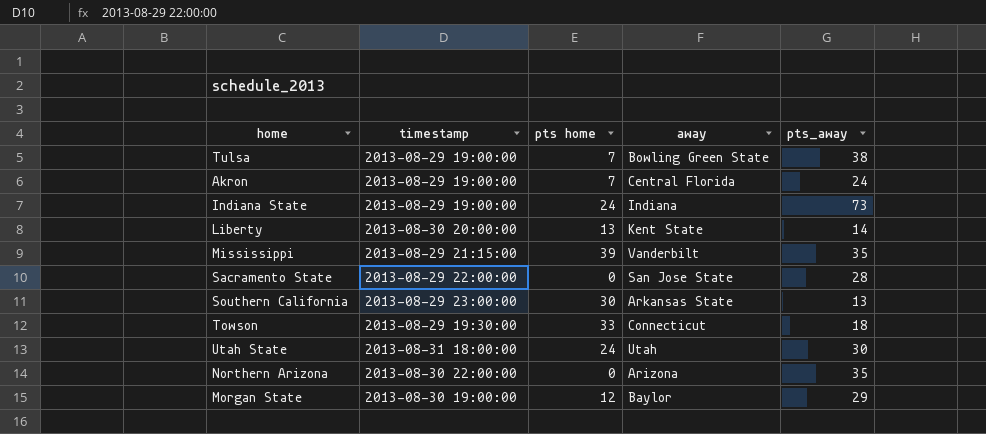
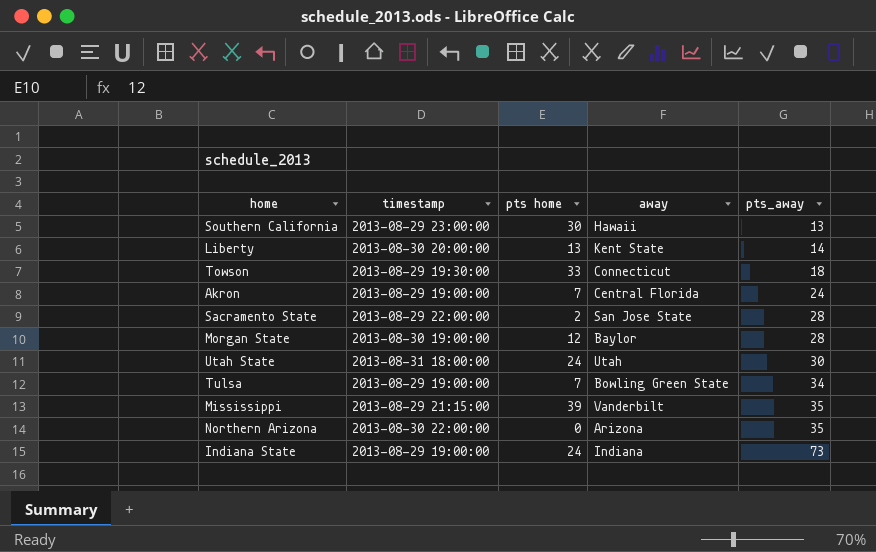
row order: none -> pts_away ascending
Southern California | away: Arkansas State -> Hawaii
Sacramento State | pts home: 0 -> 2
Morgan State | pts_away: 29 -> 28
Tulsa | pts_away: 38 -> 34

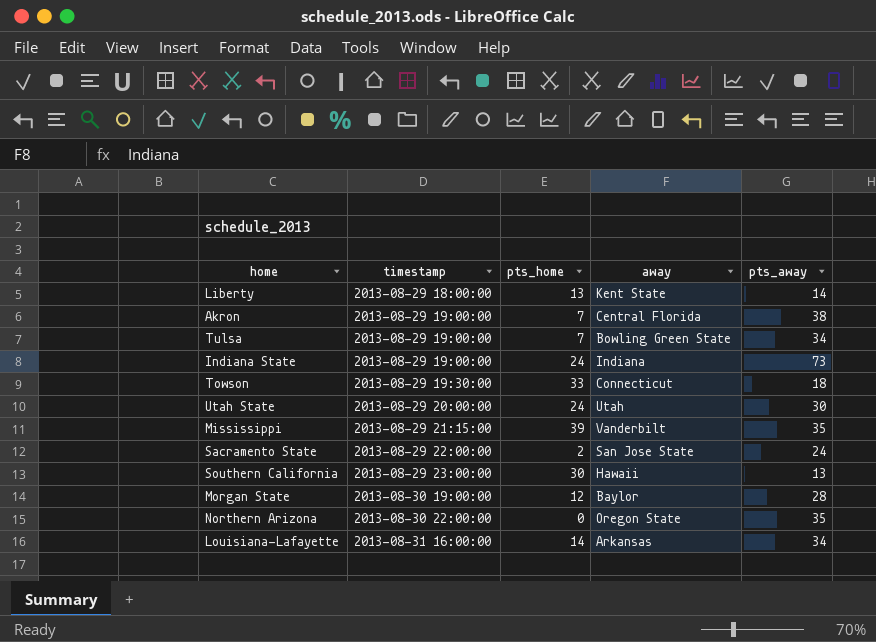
row order: pts_away ascending -> timestamp ascending
column name: pts home -> pts_home
Liberty | timestamp: 2013-08-30 20:00:00 -> 2013-08-29 18:00:00
Akron | pts_away: 24 -> 38
Utah State | timestamp: 2013-08-31 18:00:00 -> 2013-08-29 20:00:00
Sacramento State | pts_away: 28 -> 24
Northern Arizona | away: Arizona -> Oregon State
row Louisiana-Lafayette: none -> 2013-08-31 16:00:00 | 14 | Arkansas | 34

